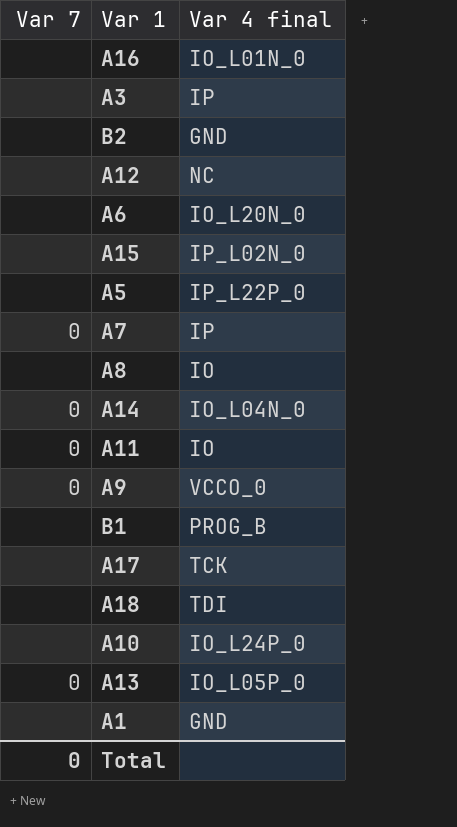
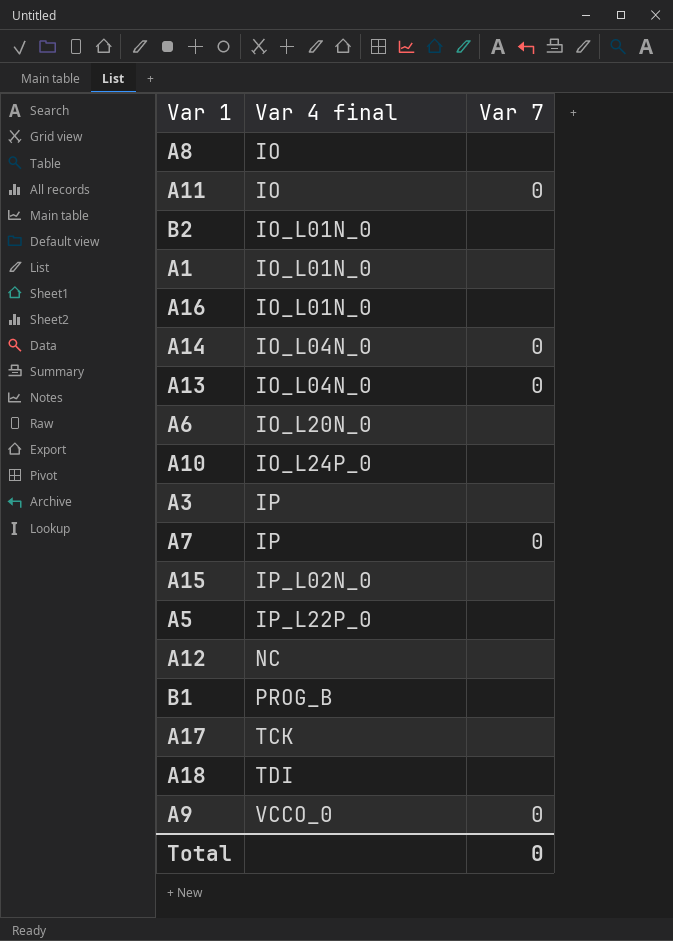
row order: none -> Var 4 final ascending
column Var 7 | position: 1 -> 3
B2 | Var 4 final: GND -> IO_L01N_0
A1 | Var 4 final: GND -> IO_L01N_0
A13 | Var 4 final: IO_L05P_0 -> IO_L04N_0

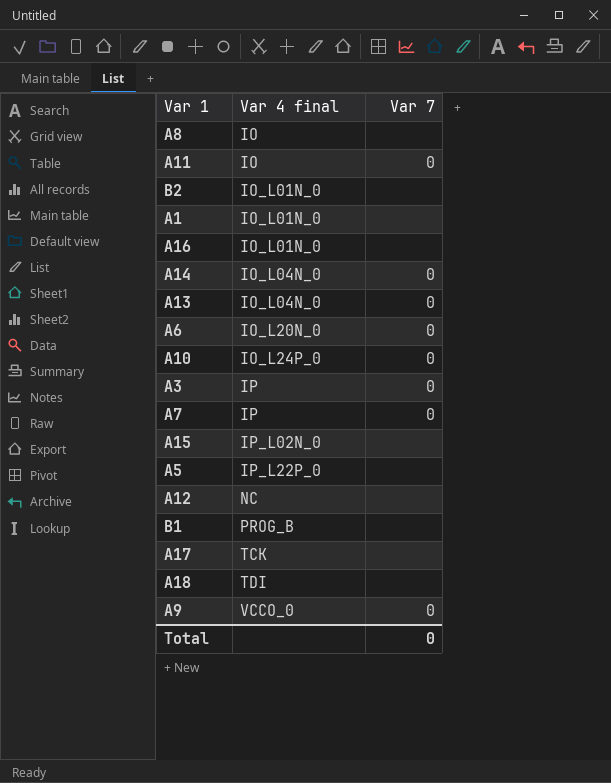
A6 | Var 7: none -> 0
A10 | Var 7: none -> 0
A3 | Var 7: none -> 0

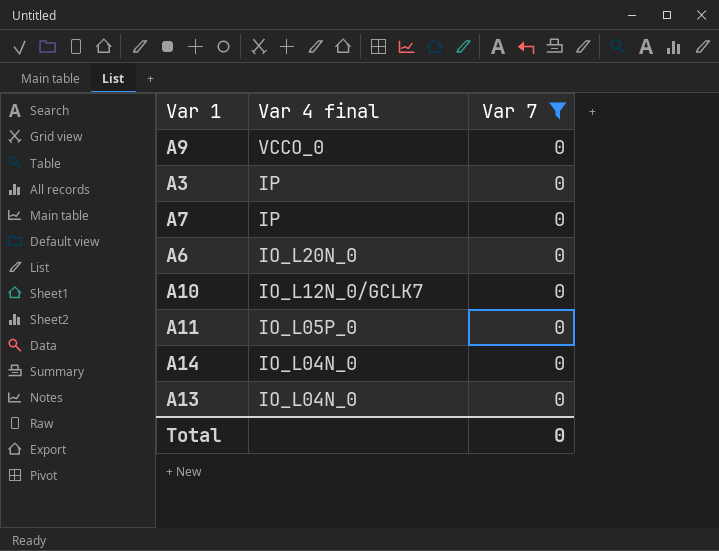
filter: none -> Var 7 = 0
row order: Var 4 final ascending -> Var 4 final descending
A10 | Var 4 final: IO_L24P_0 -> IO_L12N_0/GCLK7
A11 | Var 4 final: IO -> IO_L05P_0

